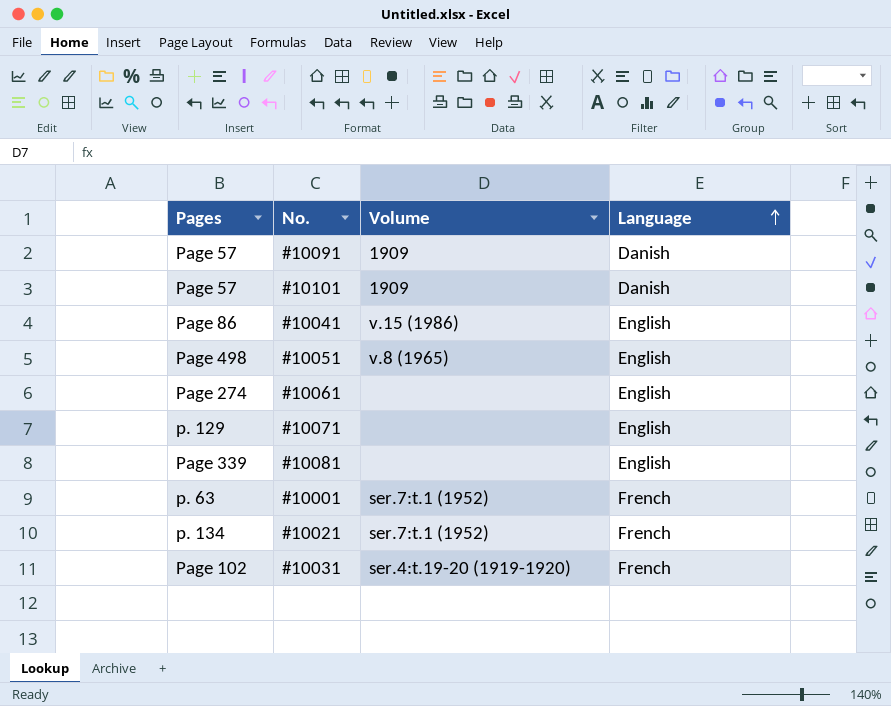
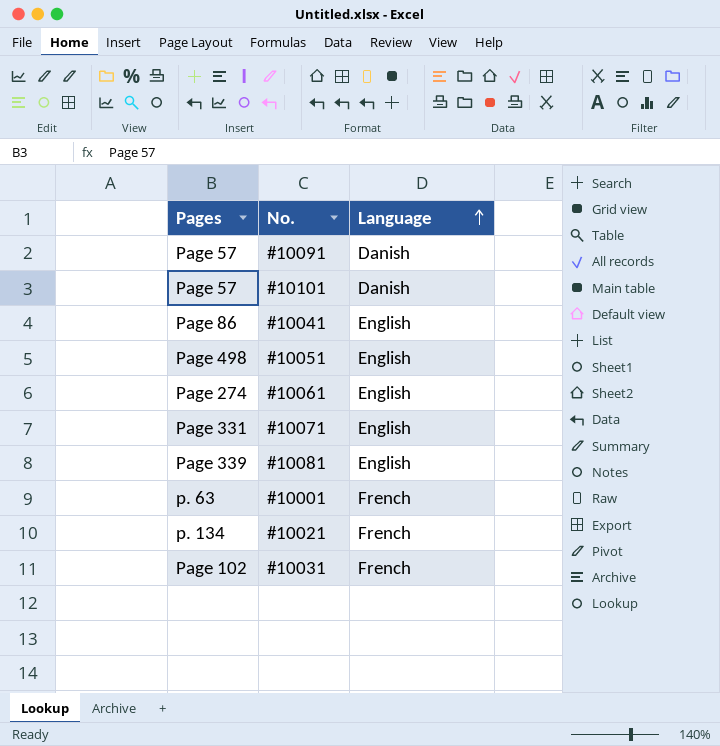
column Volume | position: 3 -> none
#10071 | Pages: p. 129 -> Page 331

